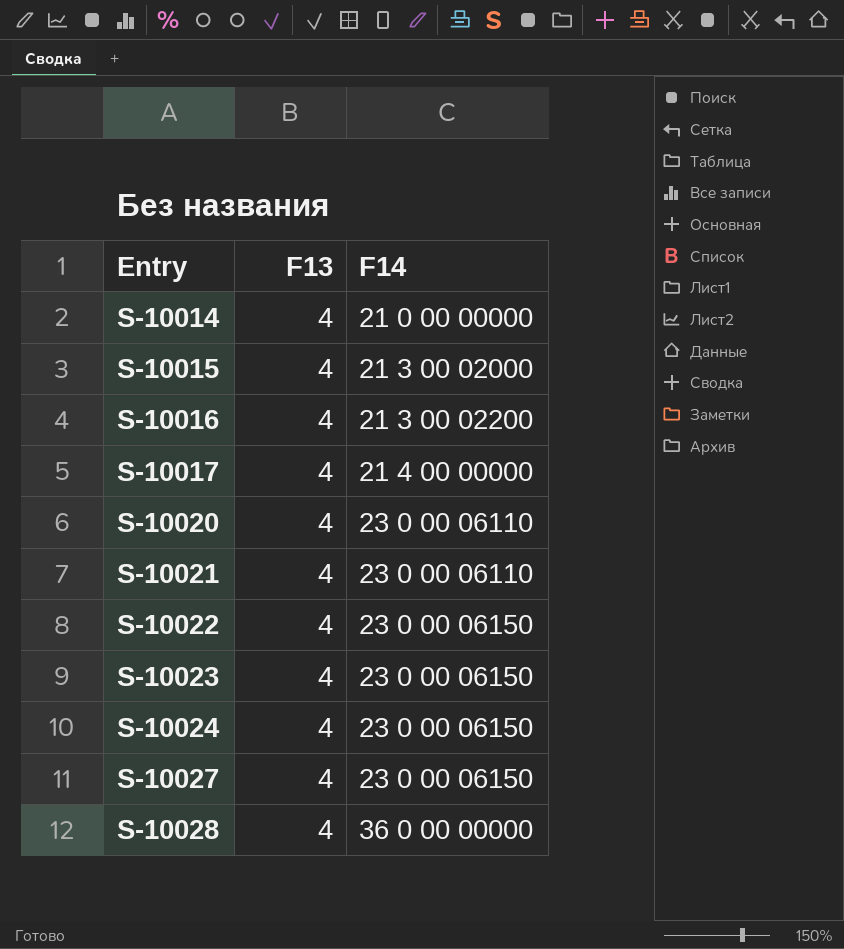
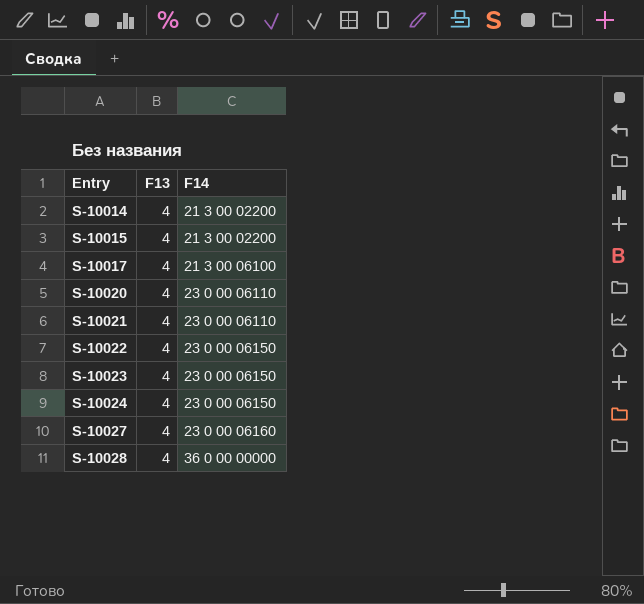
row S-10016: 4 | 21 3 00 02200 -> none
S-10014 | F14: 21 0 00 00000 -> 21 3 00 02200
S-10015 | F14: 21 3 00 02000 -> 21 3 00 02200
S-10017 | F14: 21 4 00 00000 -> 21 3 00 06100
S-10027 | F14: 23 0 00 06150 -> 23 0 00 06160

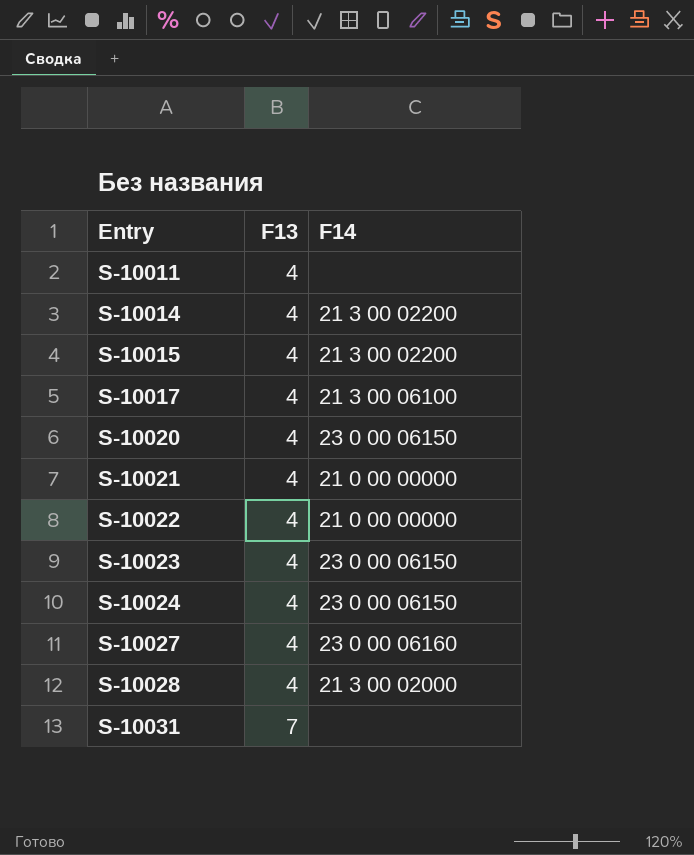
row S-10011: none -> 4 | none
S-10020 | F14: 23 0 00 06110 -> 23 0 00 06150
S-10021 | F14: 23 0 00 06110 -> 21 0 00 00000
S-10022 | F14: 23 0 00 06150 -> 21 0 00 00000
S-10028 | F14: 36 0 00 00000 -> 21 3 00 02000
row S-10031: none -> 7 | none

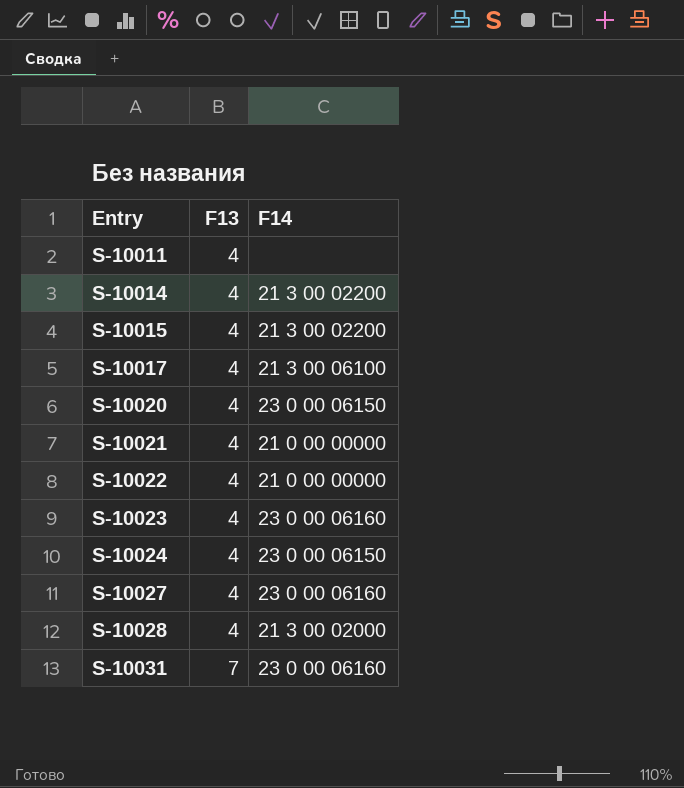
S-10023 | F14: 23 0 00 06150 -> 23 0 00 06160
S-10031 | F14: none -> 23 0 00 06160

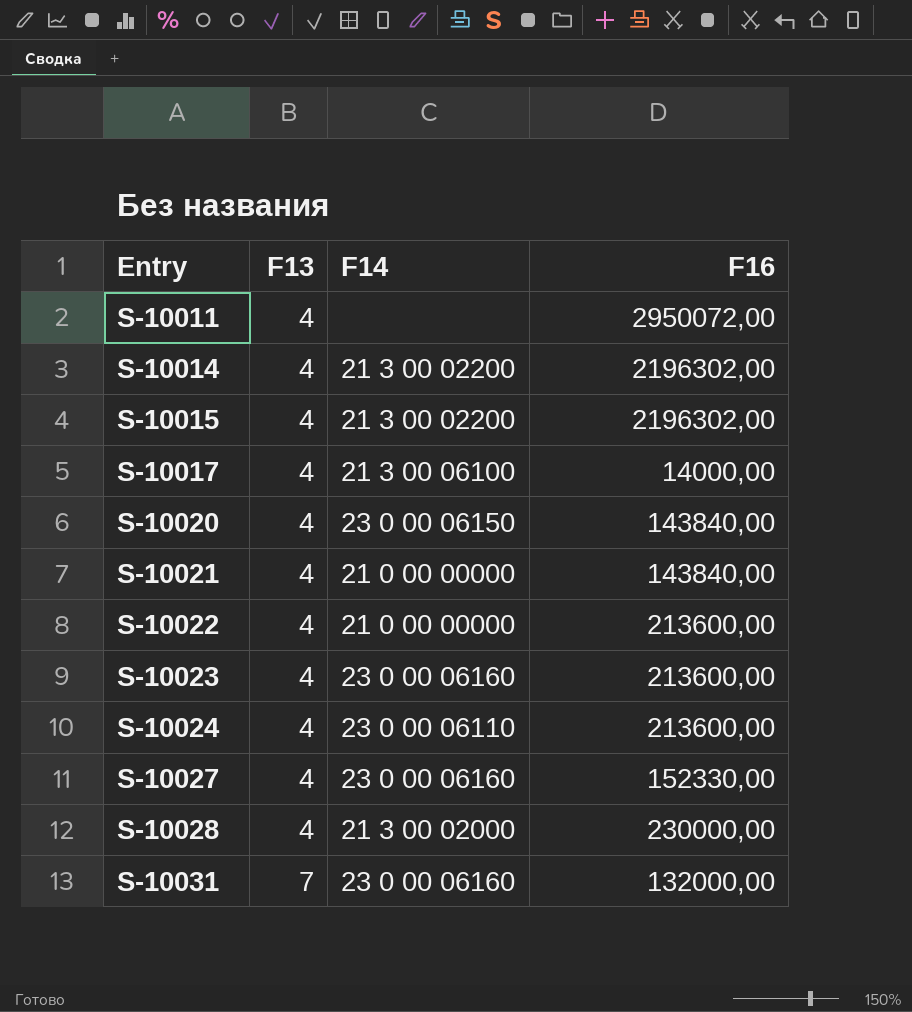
column F16 | position: none -> 4
S-10024 | F14: 23 0 00 06150 -> 23 0 00 06110

